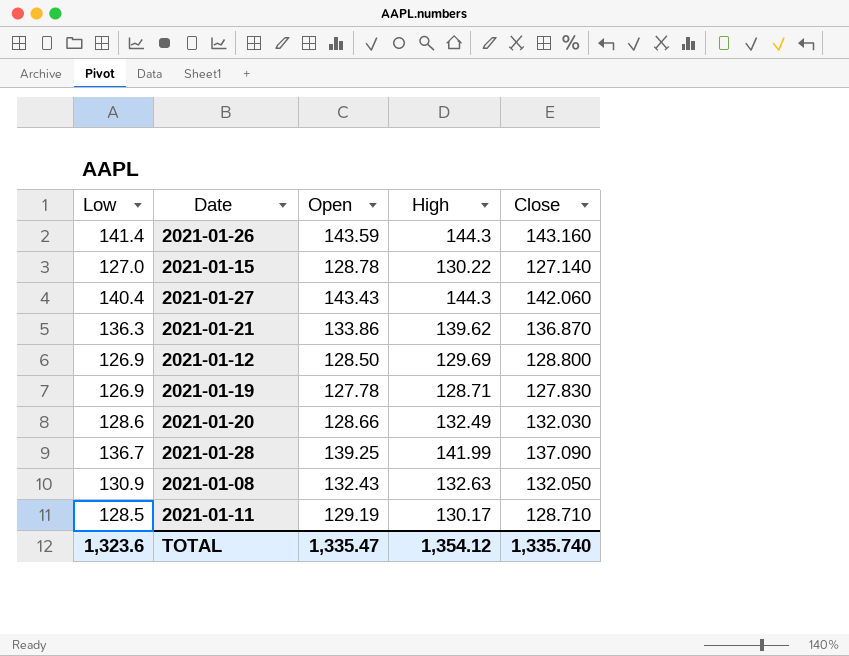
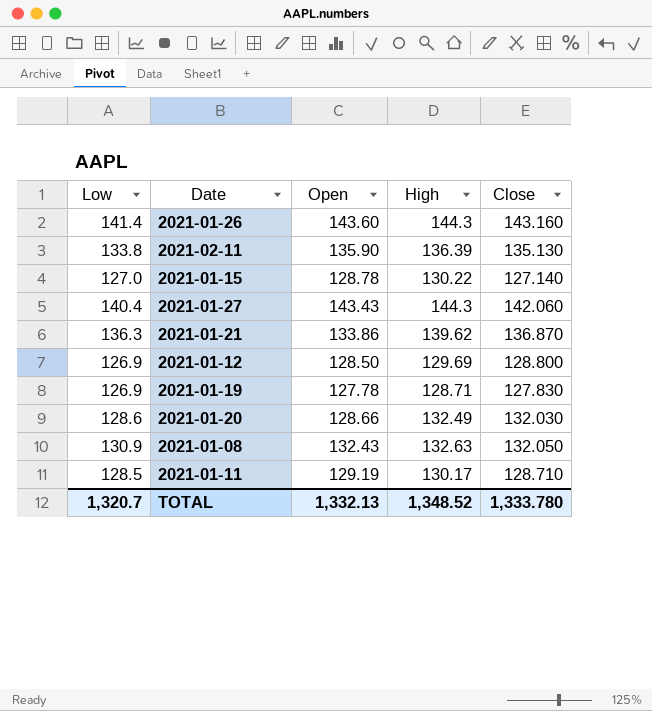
row 2021-01-28: 136.7 | 139.25 | 141.99 | 137.090 -> none
2021-01-26 | Open: 143.59 -> 143.60
row 2021-02-11: none -> 133.8 | 135.90 | 136.39 | 135.130
TOTAL | Low: 1,323.6 -> 1,320.7
TOTAL | Open: 1,335.47 -> 1,332.13
TOTAL | High: 1,354.12 -> 1,348.52
TOTAL | Close: 1,335.740 -> 1,333.780

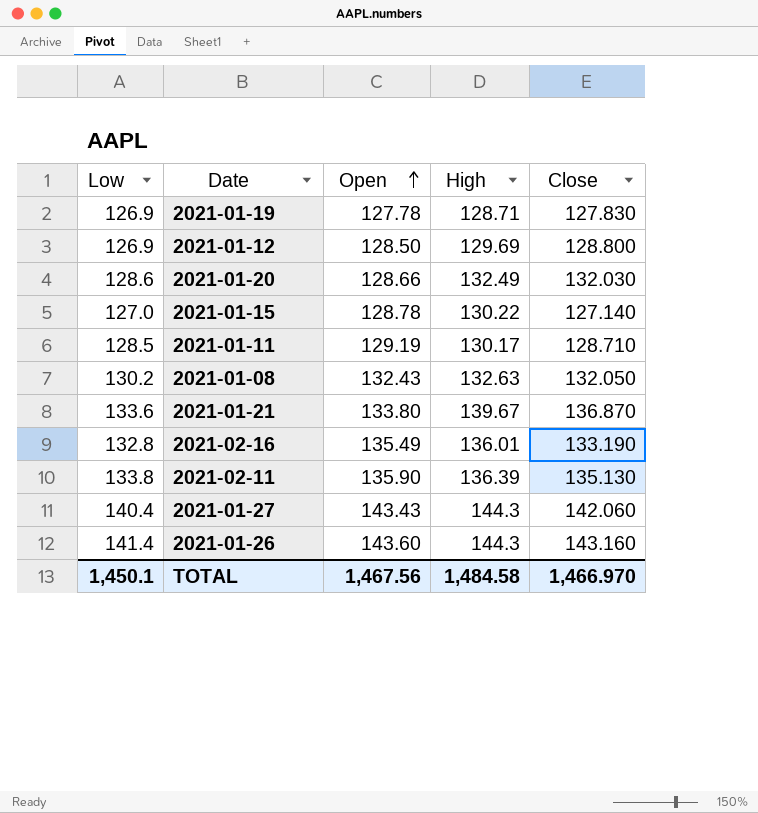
row order: none -> Open ascending
2021-01-08 | Low: 130.9 -> 130.2
2021-01-21 | Low: 136.3 -> 133.6
2021-01-21 | Open: 133.86 -> 133.80
2021-01-21 | High: 139.62 -> 139.67
row 2021-02-16: none -> 132.8 | 135.49 | 136.01 | 133.190
TOTAL | Low: 1,320.7 -> 1,450.1
TOTAL | Open: 1,332.13 -> 1,467.56
TOTAL | High: 1,348.52 -> 1,484.58
TOTAL | Close: 1,333.780 -> 1,466.970

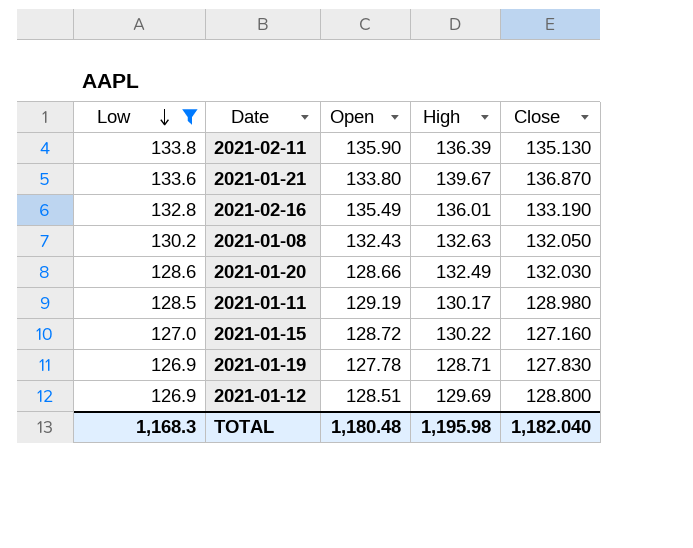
filter: none -> Low <= 133.8
row order: Open ascending -> Low descending
2021-01-11 | Close: 128.710 -> 128.980
2021-01-15 | Open: 128.78 -> 128.72
2021-01-15 | Close: 127.140 -> 127.160
2021-01-12 | Open: 128.50 -> 128.51
TOTAL | Low: 1,450.1 -> 1,168.3
TOTAL | Open: 1,467.56 -> 1,180.48
TOTAL | High: 1,484.58 -> 1,195.98
TOTAL | Close: 1,466.970 -> 1,182.040

